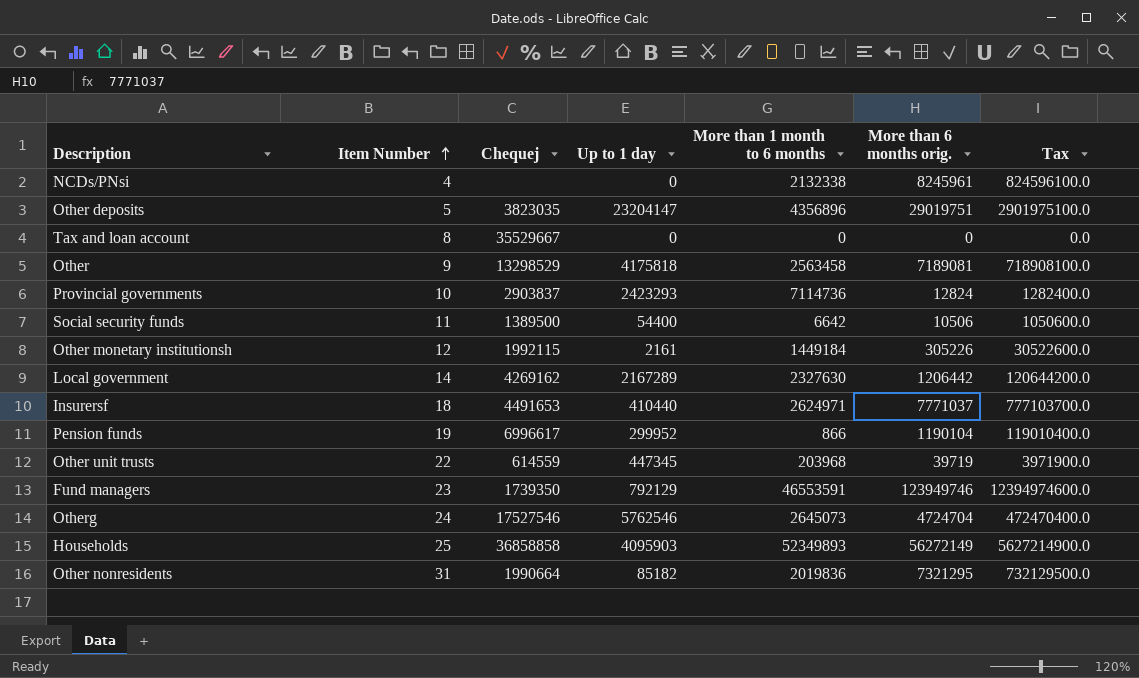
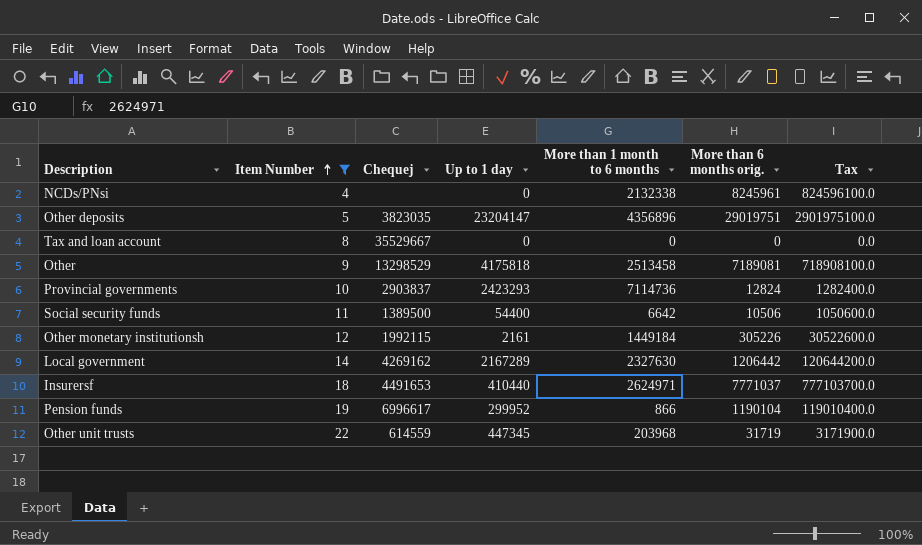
filter: none -> Item Number <= 22
Other | More than 1 month to 6 months: 2563458 -> 2513458
Other unit trusts | More than 6 months orig.: 39719 -> 31719
Other unit trusts | Tax: 3971900.0 -> 3171900.0

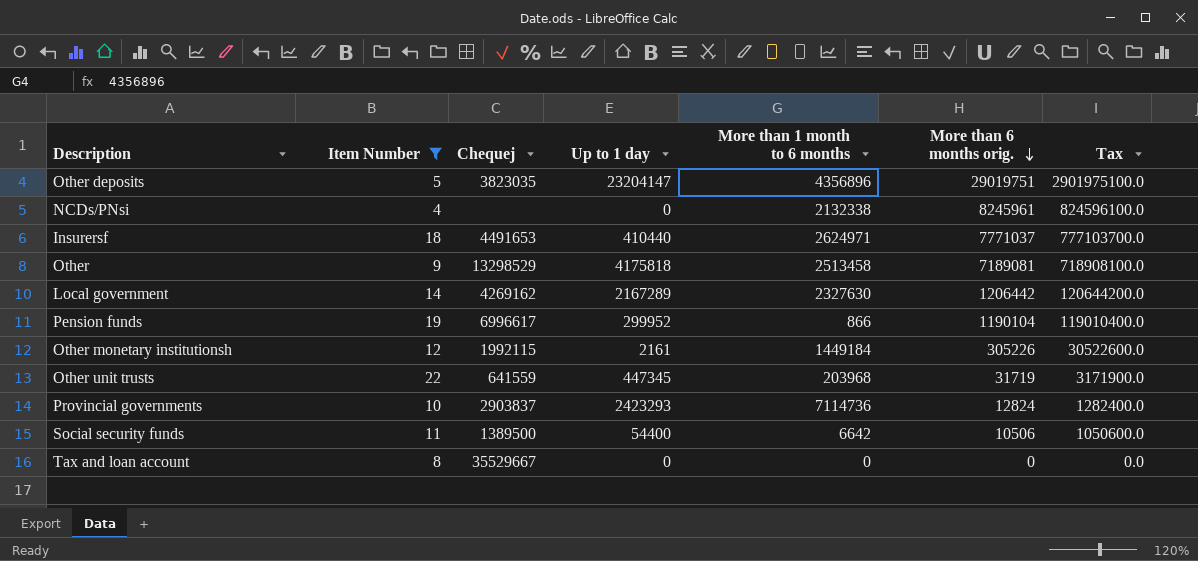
row order: Item Number ascending -> More than 6 months orig. descending
Other unit trusts | Chequej: 614559 -> 641559

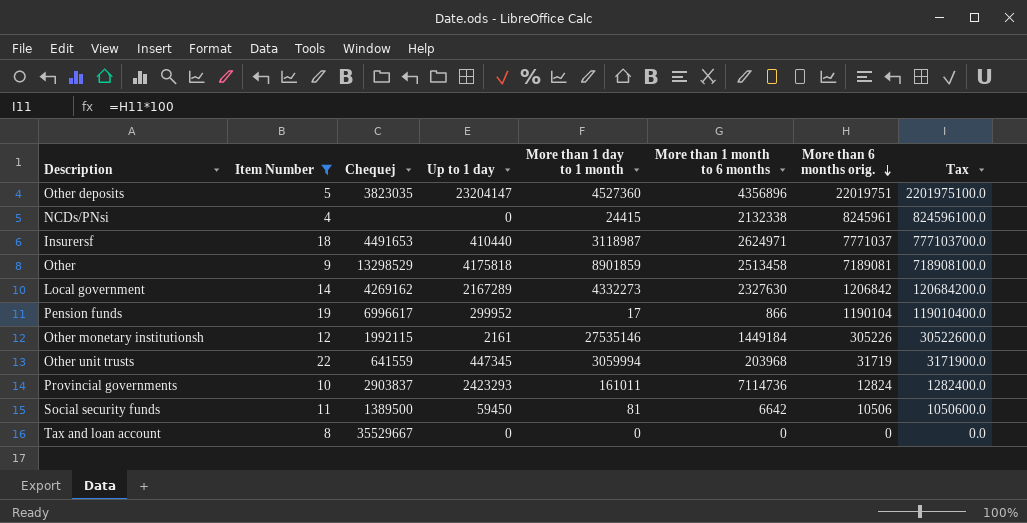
column More than 1 day to 1 month | position: none -> 5
Other deposits | More than 6 months orig.: 29019751 -> 22019751
Other deposits | Tax: 2901975100.0 -> 2201975100.0
Local government | More than 6 months orig.: 1206442 -> 1206842
Local government | Tax: 120644200.0 -> 120684200.0
Social security funds | Up to 1 day: 54400 -> 59450

